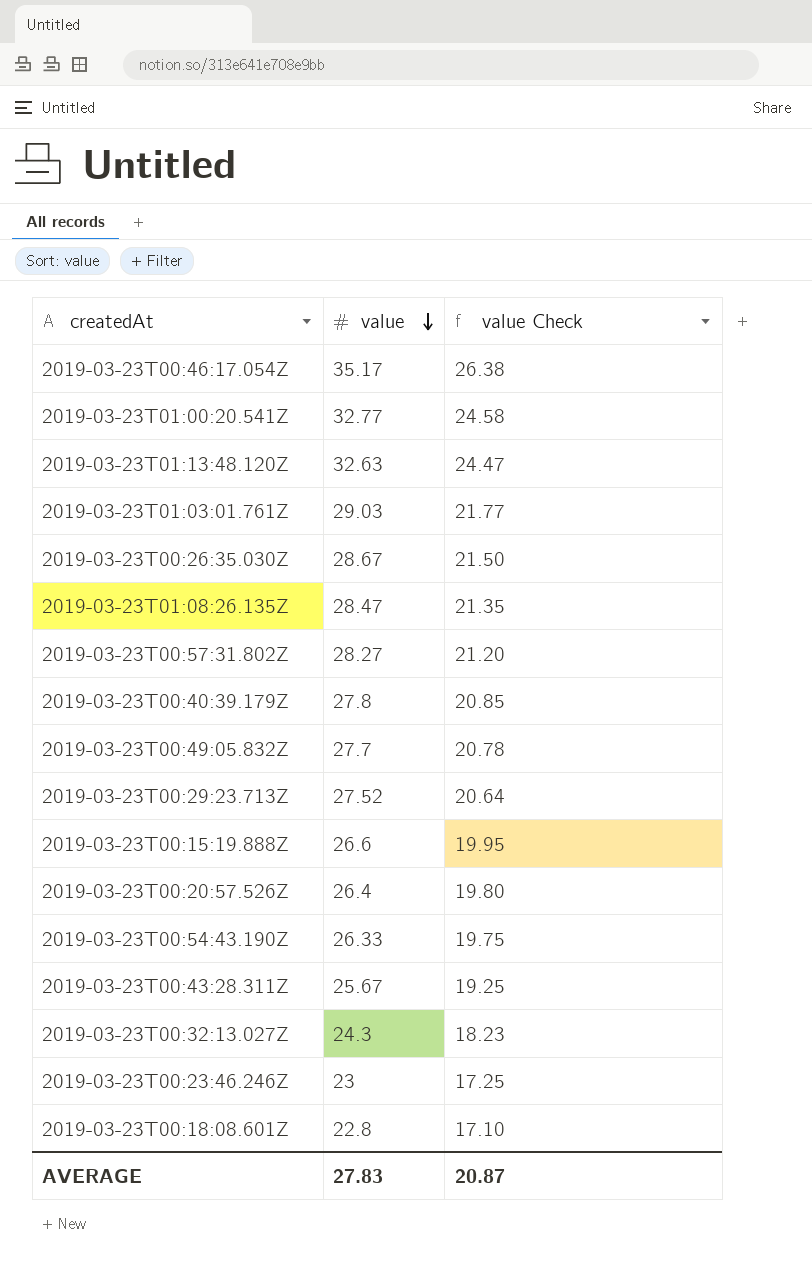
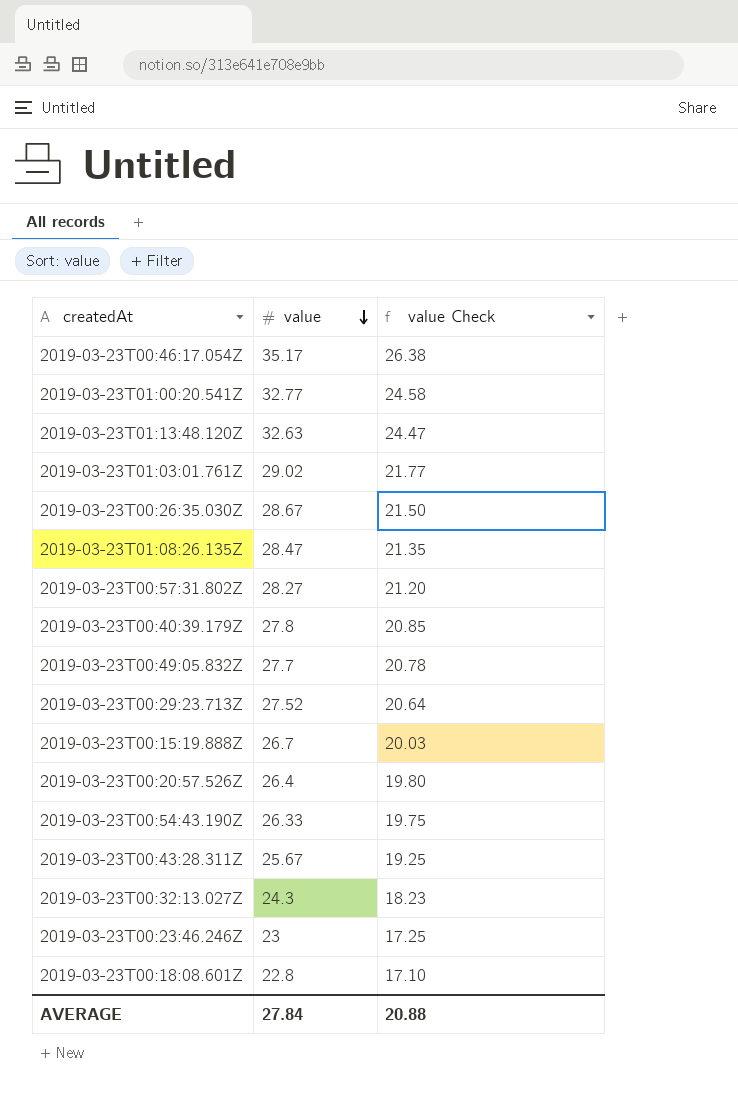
2019-03-23T01:03:01.761Z | value: 29.03 -> 29.02
2019-03-23T00:15:19.888Z | value: 26.6 -> 26.7
2019-03-23T00:15:19.888Z | value Check: 19.95 -> 20.03
AVERAGE | value: 27.83 -> 27.84
AVERAGE | value Check: 20.87 -> 20.88

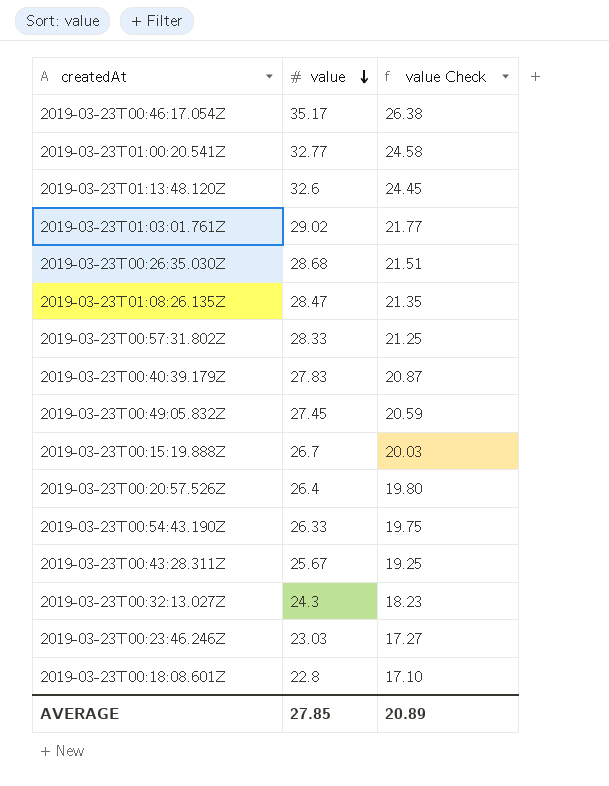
row 2019-03-23T00:29:23.713Z: 27.52 | 20.64 -> none
2019-03-23T01:13:48.120Z | value: 32.63 -> 32.6
2019-03-23T01:13:48.120Z | value Check: 24.47 -> 24.45
2019-03-23T00:26:35.030Z | value: 28.67 -> 28.68
2019-03-23T00:26:35.030Z | value Check: 21.50 -> 21.51
2019-03-23T00:57:31.802Z | value: 28.27 -> 28.33
2019-03-23T00:57:31.802Z | value Check: 21.20 -> 21.25
2019-03-23T00:40:39.179Z | value: 27.8 -> 27.83
2019-03-23T00:40:39.179Z | value Check: 20.85 -> 20.87
2019-03-23T00:49:05.832Z | value: 27.7 -> 27.45
2019-03-23T00:49:05.832Z | value Check: 20.78 -> 20.59
2019-03-23T00:23:46.246Z | value: 23 -> 23.03
2019-03-23T00:23:46.246Z | value Check: 17.25 -> 17.27
AVERAGE | value: 27.84 -> 27.85
AVERAGE | value Check: 20.88 -> 20.89

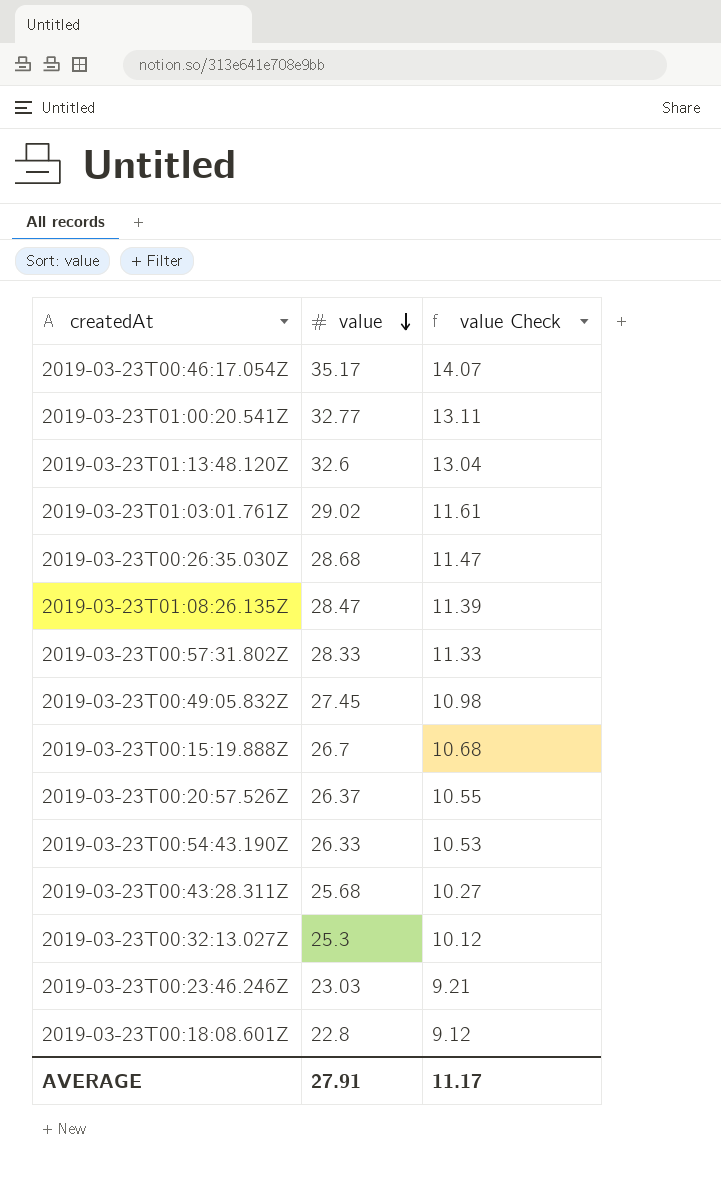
column value Check | formula: [value] * 0.75 -> [value] * 0.4
row 2019-03-23T00:40:39.179Z: 27.83 | 20.87 -> none
2019-03-23T00:20:57.526Z | value: 26.4 -> 26.37
2019-03-23T00:43:28.311Z | value: 25.67 -> 25.68
2019-03-23T00:32:13.027Z | value: 24.3 -> 25.3
AVERAGE | value: 27.85 -> 27.91
AVERAGE | value Check: 20.89 -> 11.17

